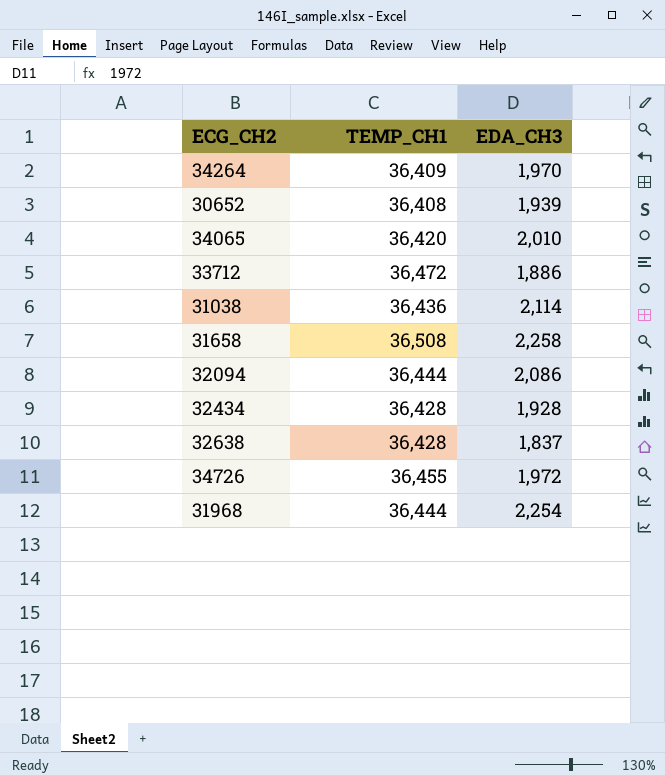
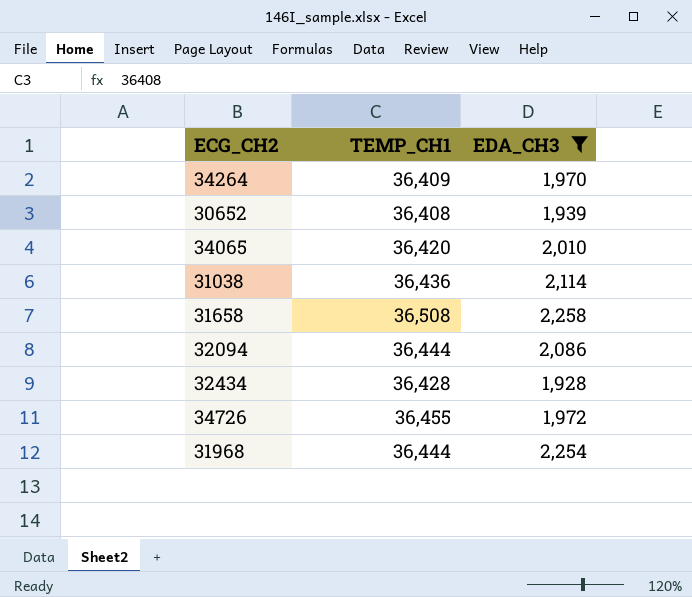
filter: none -> EDA_CH3 >= 1,928

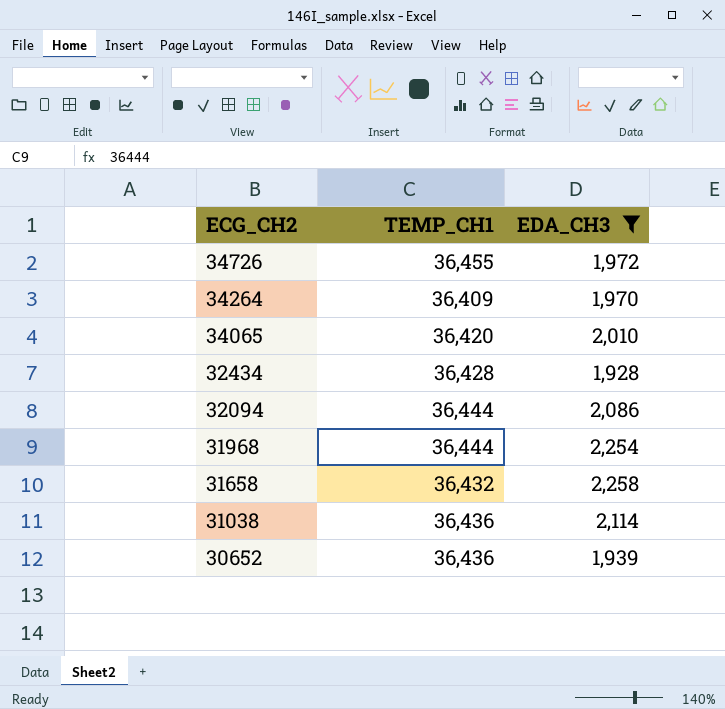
row order: none -> ECG_CH2 descending
31658 | TEMP_CH1: 36,508 -> 36,432
30652 | TEMP_CH1: 36,408 -> 36,436

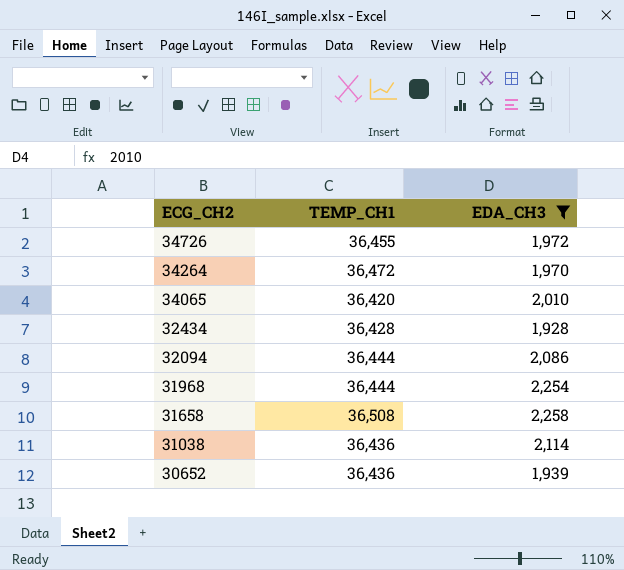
34264 | TEMP_CH1: 36,409 -> 36,472
31658 | TEMP_CH1: 36,432 -> 36,508

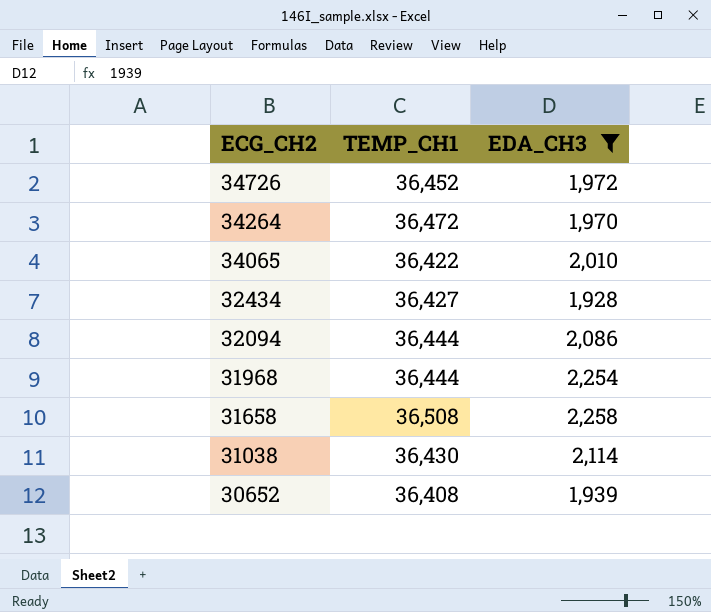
34726 | TEMP_CH1: 36,455 -> 36,452
34065 | TEMP_CH1: 36,420 -> 36,422
32434 | TEMP_CH1: 36,428 -> 36,427
31038 | TEMP_CH1: 36,436 -> 36,430
30652 | TEMP_CH1: 36,436 -> 36,408

